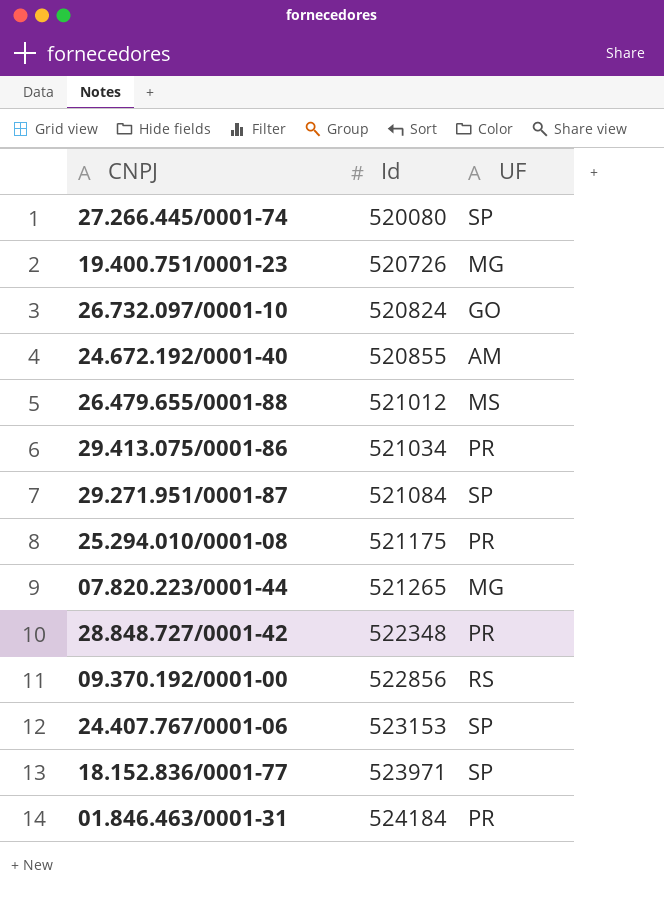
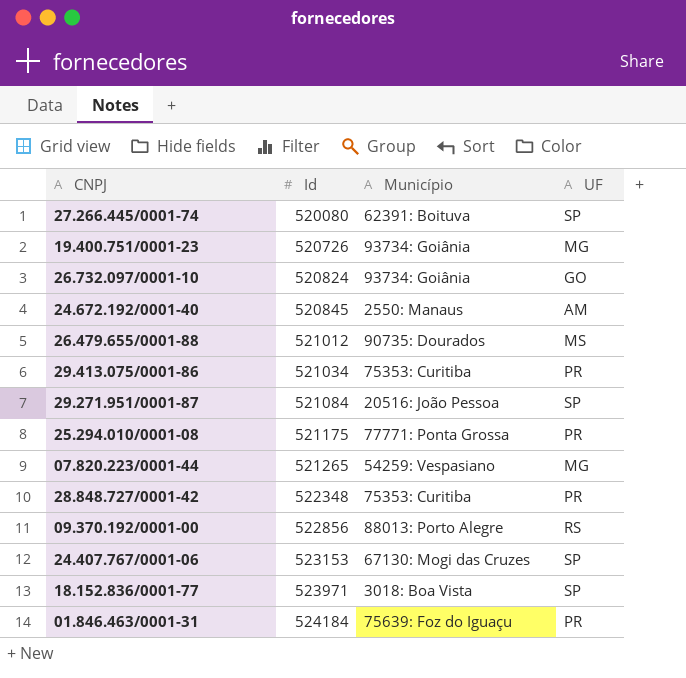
column Município | position: none -> 3
24.672.192/0001-40 | Id: 520855 -> 520845

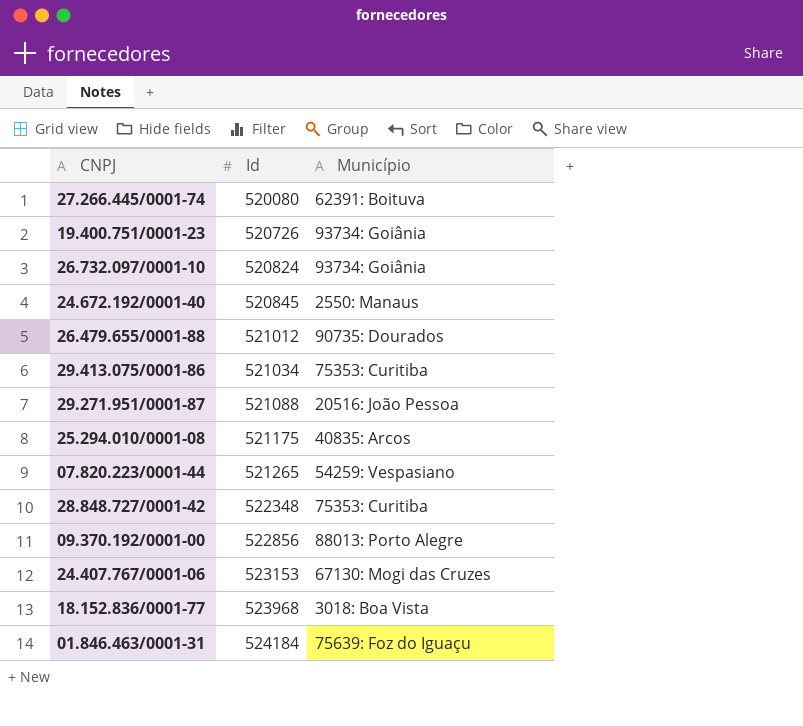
column UF | position: 4 -> none
29.271.951/0001-87 | Id: 521084 -> 521088
25.294.010/0001-08 | Município: 77771: Ponta Grossa -> 40835: Arcos
18.152.836/0001-77 | Id: 523971 -> 523968

